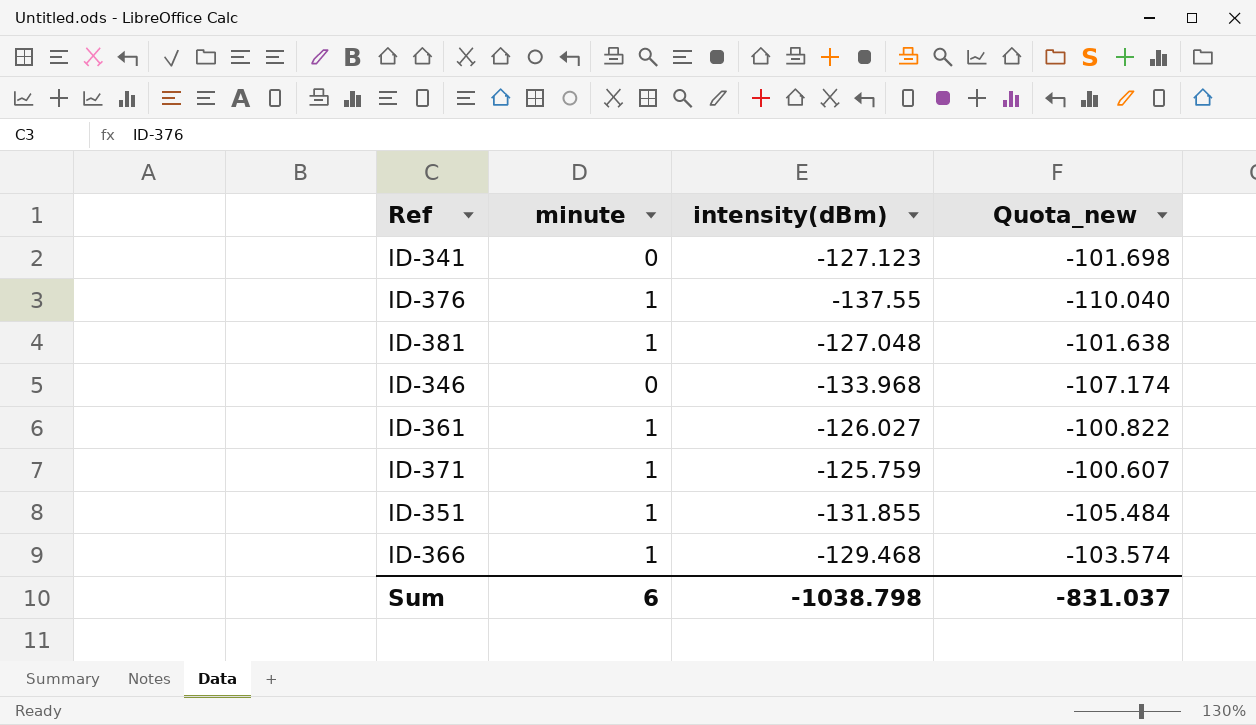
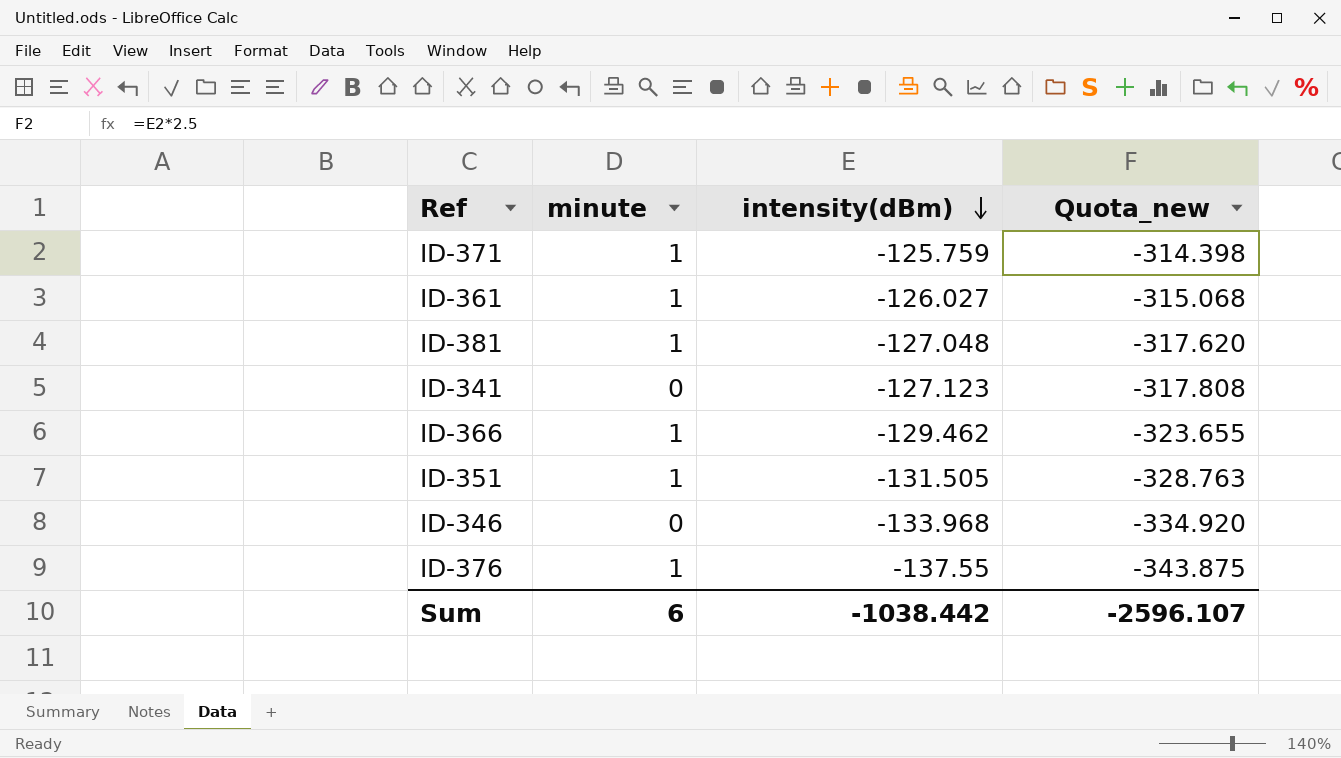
row order: none -> intensity(dBm) descending
column Quota_new | formula: [intensity(dBm)] * 0.8 -> [intensity(dBm)] * 2.5
ID-366 | intensity(dBm): -129.468 -> -129.462
ID-351 | intensity(dBm): -131.855 -> -131.505
Sum | intensity(dBm): -1038.798 -> -1038.442
Sum | Quota_new: -831.037 -> -2596.107

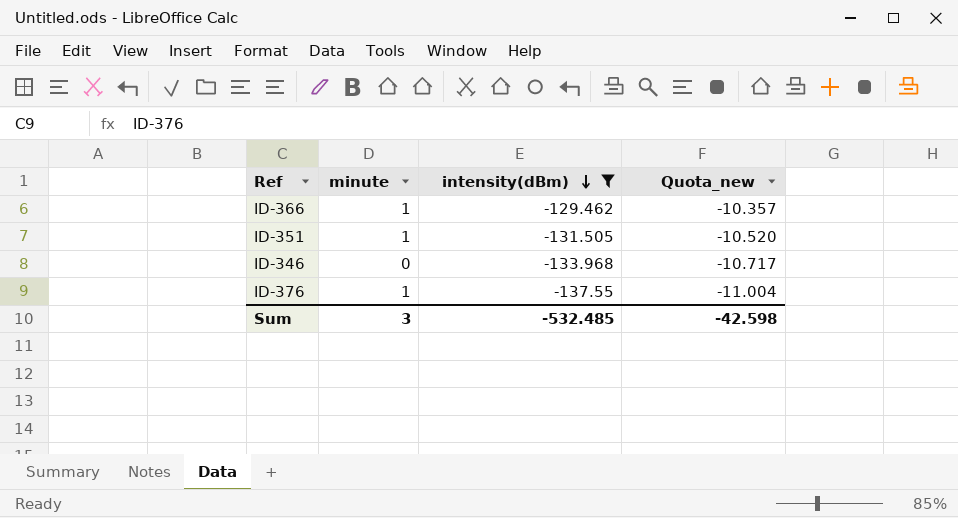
filter: none -> intensity(dBm) <= -129.462
column Quota_new | formula: [intensity(dBm)] * 2.5 -> [intensity(dBm)] * 0.08
Sum | minute: 6 -> 3
Sum | intensity(dBm): -1038.442 -> -532.485
Sum | Quota_new: -2596.107 -> -42.598

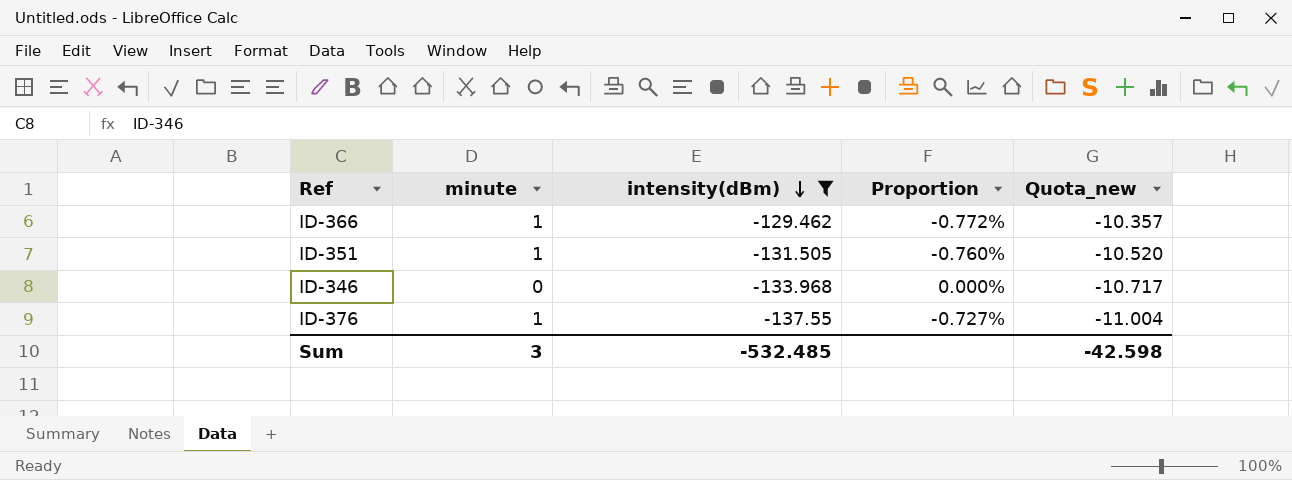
column Proportion | formula: none -> [minute] / [intensity(dBm)]

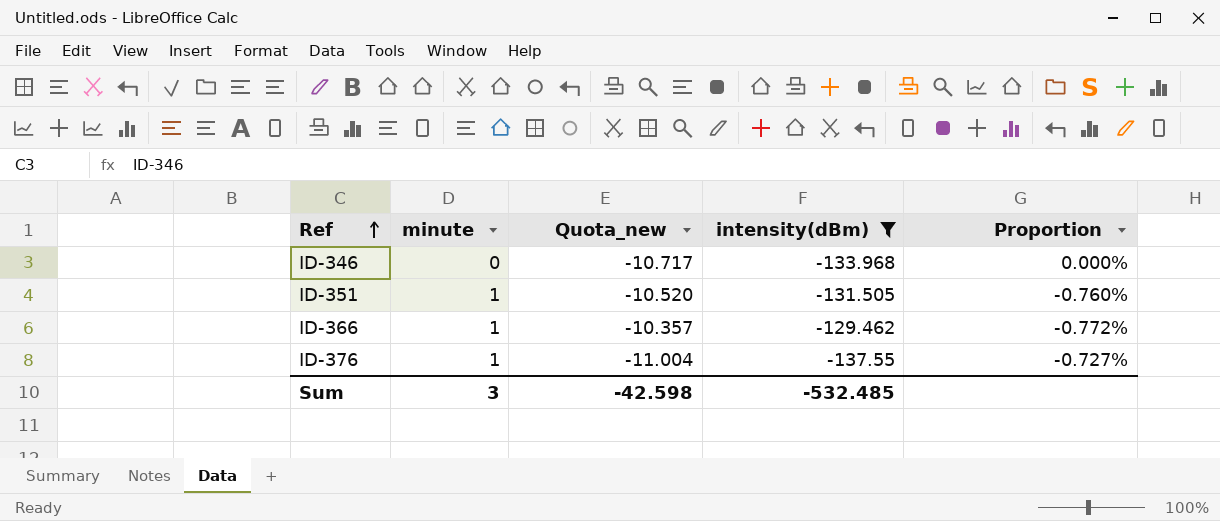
row order: intensity(dBm) descending -> Ref ascending
column Quota_new | position: 5 -> 3

